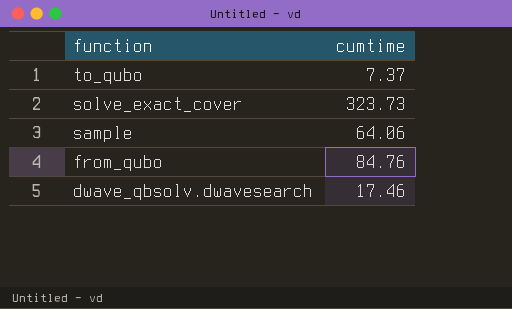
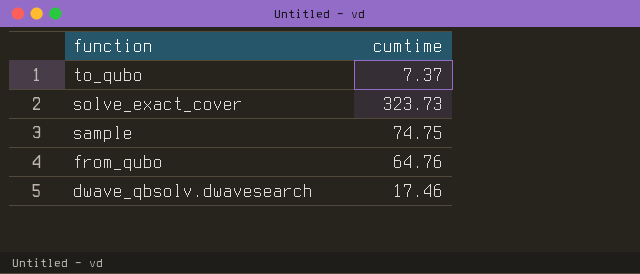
sample | cumtime: 64.06 -> 74.75
from_qubo | cumtime: 84.76 -> 64.76

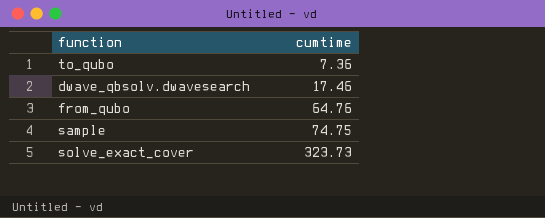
row order: function descending -> cumtime ascending
to_qubo | cumtime: 7.37 -> 7.36

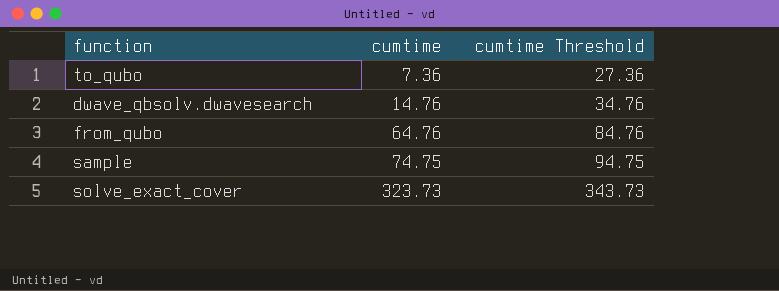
column cumtime Threshold | formula: none -> [cumtime] + 20
dwave_qbsolv.dwavesearch | cumtime: 17.46 -> 14.76

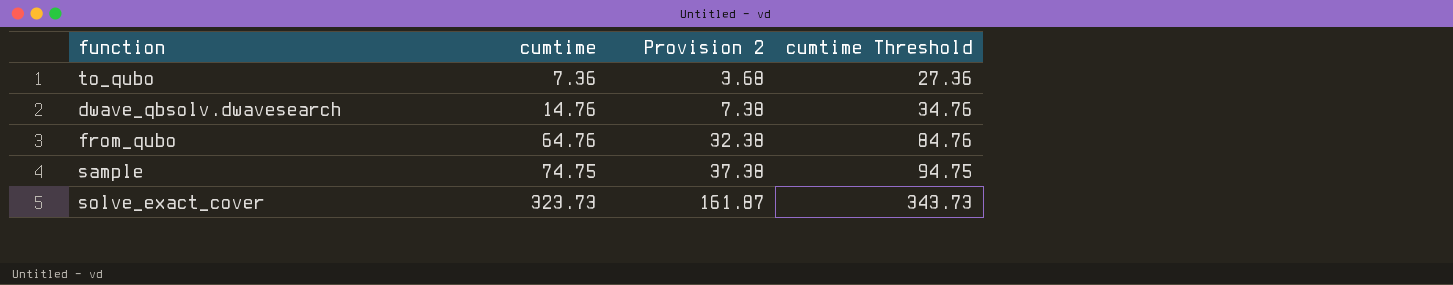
column Provision 2 | formula: none -> [cumtime] * 0.5

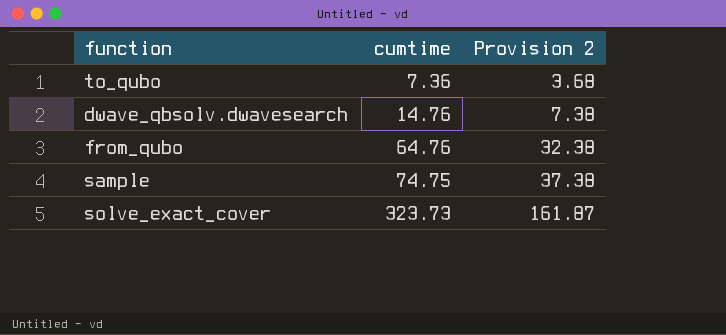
column cumtime Threshold | formula: [cumtime] + 20 -> none

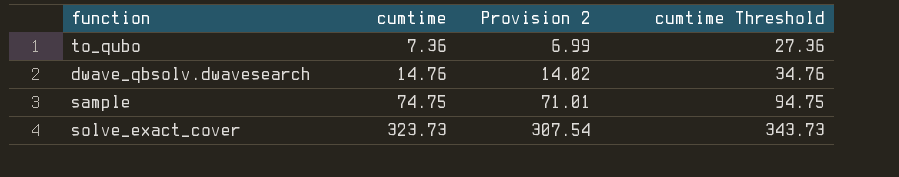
column Provision 2 | formula: [cumtime] * 0.5 -> [cumtime] * 0.95
column cumtime Threshold | formula: none -> [cumtime] + 20
row from_qubo: 64.76 | 32.38 -> none

